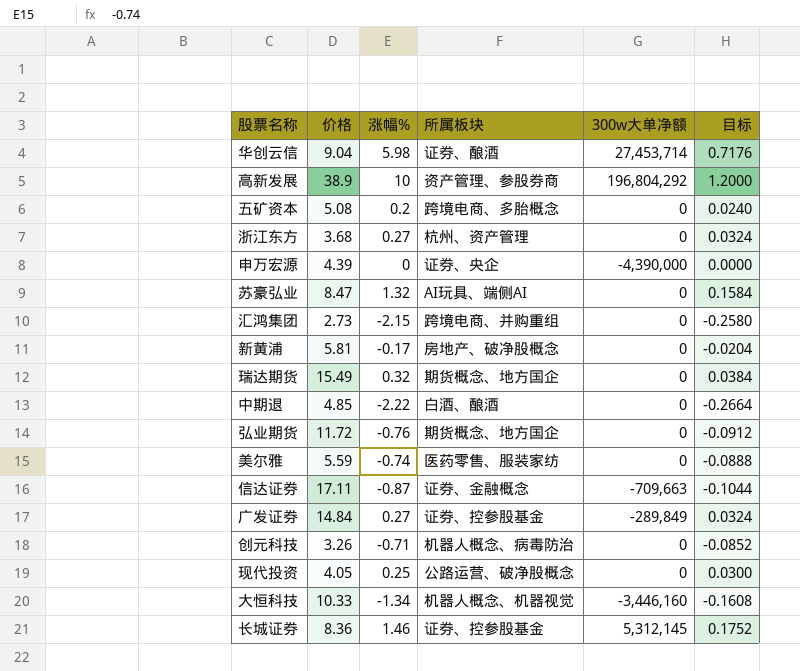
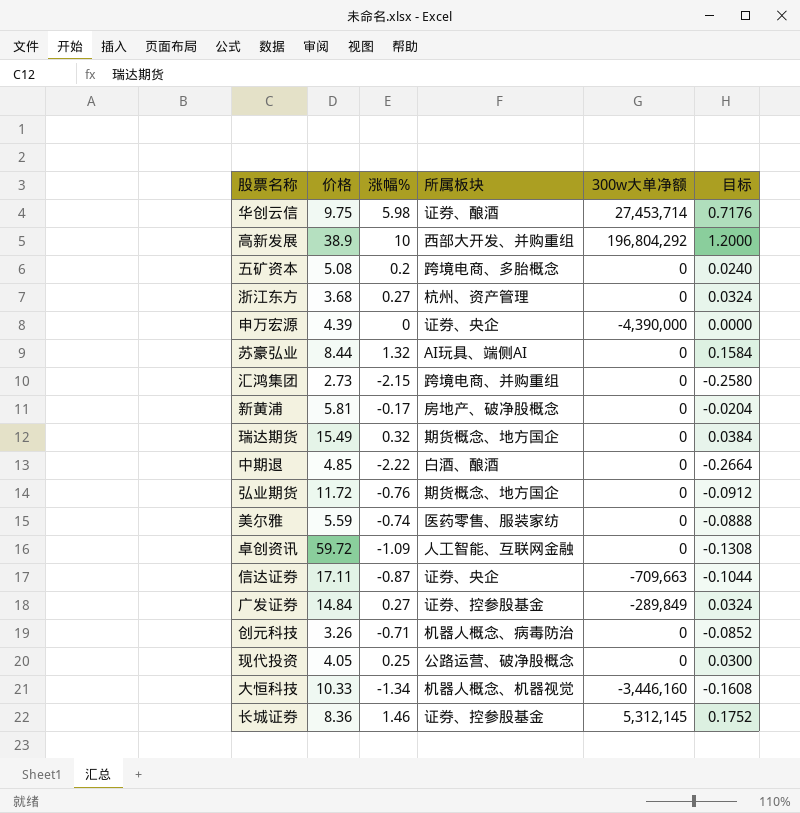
华创云信 | 价格: 9.04 -> 9.75
高新发展 | 所属板块: 资产管理、参股券商 -> 西部大开发、并购重组
苏豪弘业 | 价格: 8.47 -> 8.44
row 卓创资讯: none -> 59.72 | -1.09 | 人工智能、互联网金融 | 0 | -0.1308
信达证券 | 所属板块: 证券、金融概念 -> 证券、央企

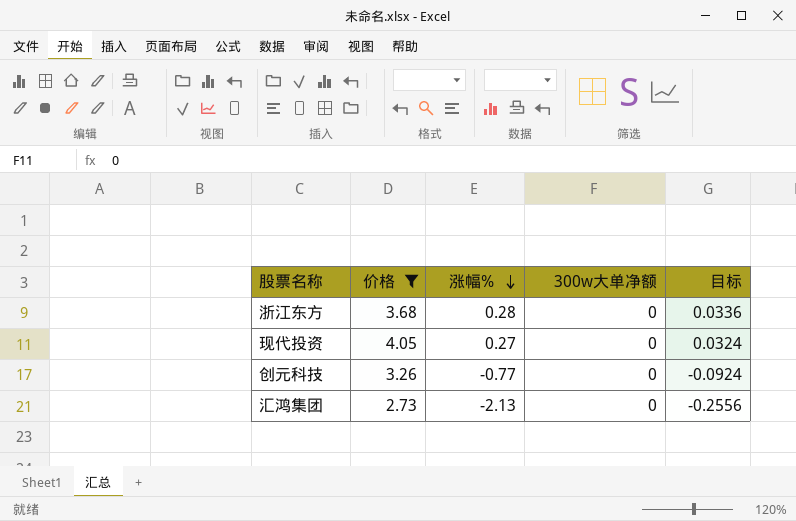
filter: none -> 价格 <= 4.05
row order: none -> 涨幅% descending
column 所属板块 | position: 4 -> none
浙江东方 | 涨幅%: 0.27 -> 0.28
浙江东方 | 目标: 0.0324 -> 0.0336
现代投资 | 涨幅%: 0.25 -> 0.27
现代投资 | 目标: 0.0300 -> 0.0324
创元科技 | 涨幅%: -0.71 -> -0.77
创元科技 | 目标: -0.0852 -> -0.0924
汇鸿集团 | 涨幅%: -2.15 -> -2.13
汇鸿集团 | 目标: -0.2580 -> -0.2556

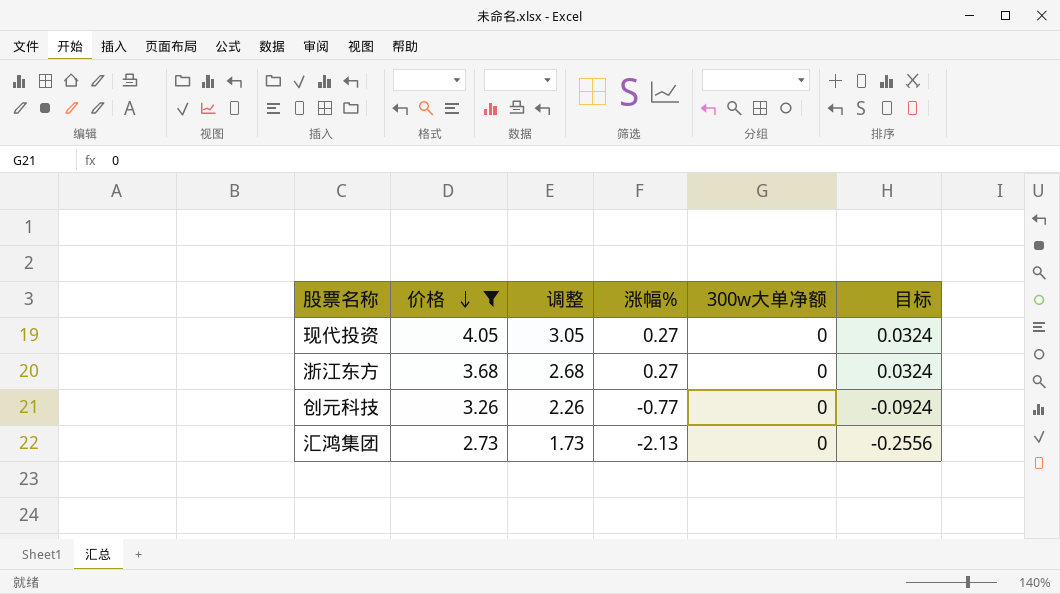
row order: 涨幅% descending -> 价格 descending
column 调整 | formula: none -> [价格] - 1
浙江东方 | 涨幅%: 0.28 -> 0.27
浙江东方 | 目标: 0.0336 -> 0.0324

